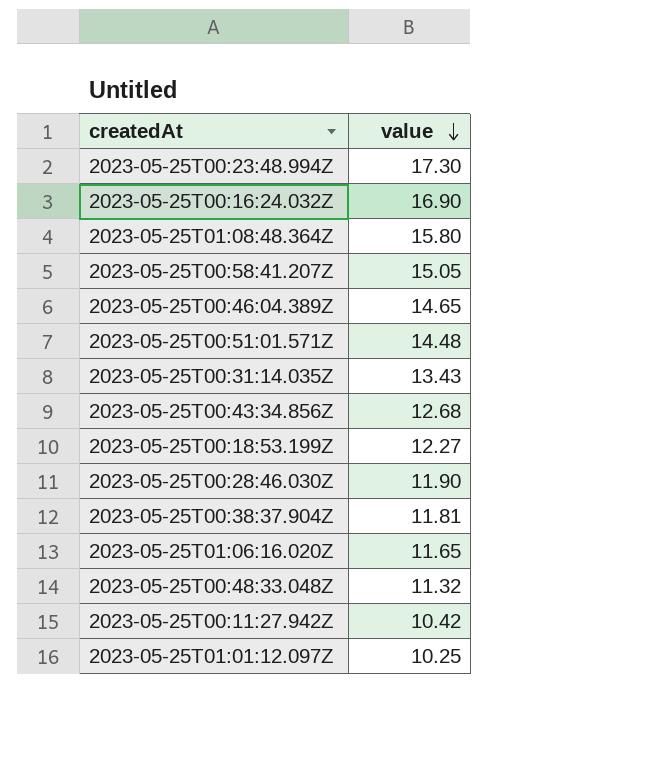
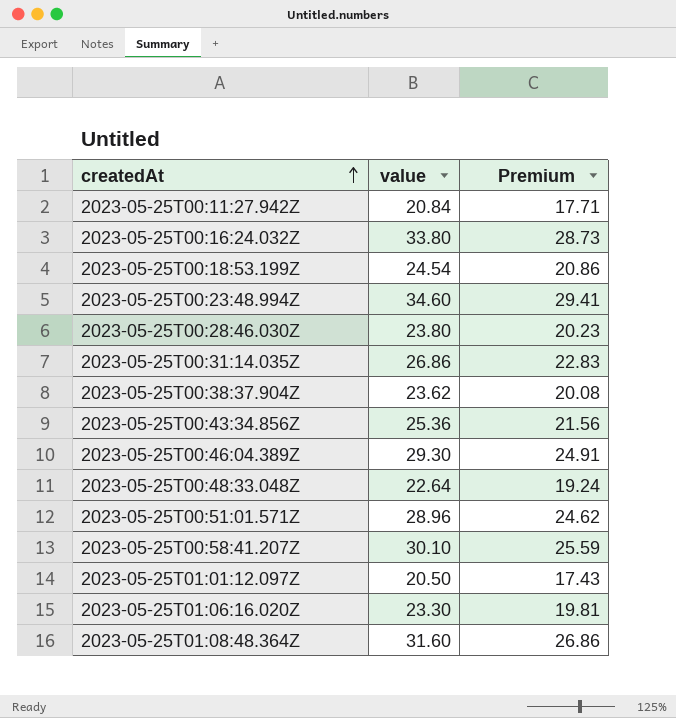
row order: value descending -> createdAt ascending
column Premium | formula: none -> [value] * 0.85
2023-05-25T00:11:27.942Z | value: 10.42 -> 20.84
2023-05-25T00:16:24.032Z | value: 16.90 -> 33.80
2023-05-25T00:18:53.199Z | value: 12.27 -> 24.54
2023-05-25T00:23:48.994Z | value: 17.30 -> 34.60
2023-05-25T00:28:46.030Z | value: 11.90 -> 23.80
2023-05-25T00:31:14.035Z | value: 13.43 -> 26.86
2023-05-25T00:38:37.904Z | value: 11.81 -> 23.62
2023-05-25T00:43:34.856Z | value: 12.68 -> 25.36
2023-05-25T00:46:04.389Z | value: 14.65 -> 29.30
2023-05-25T00:48:33.048Z | value: 11.32 -> 22.64
2023-05-25T00:51:01.571Z | value: 14.48 -> 28.96
2023-05-25T00:58:41.207Z | value: 15.05 -> 30.10
2023-05-25T01:01:12.097Z | value: 10.25 -> 20.50
2023-05-25T01:06:16.020Z | value: 11.65 -> 23.30
2023-05-25T01:08:48.364Z | value: 15.80 -> 31.60

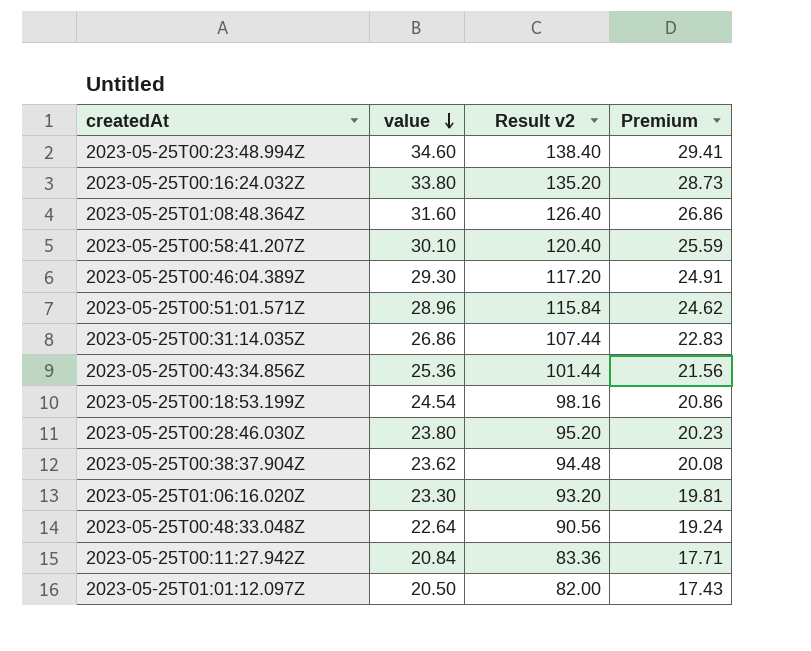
row order: createdAt ascending -> value descending
column Result v2 | formula: none -> [value] * 4

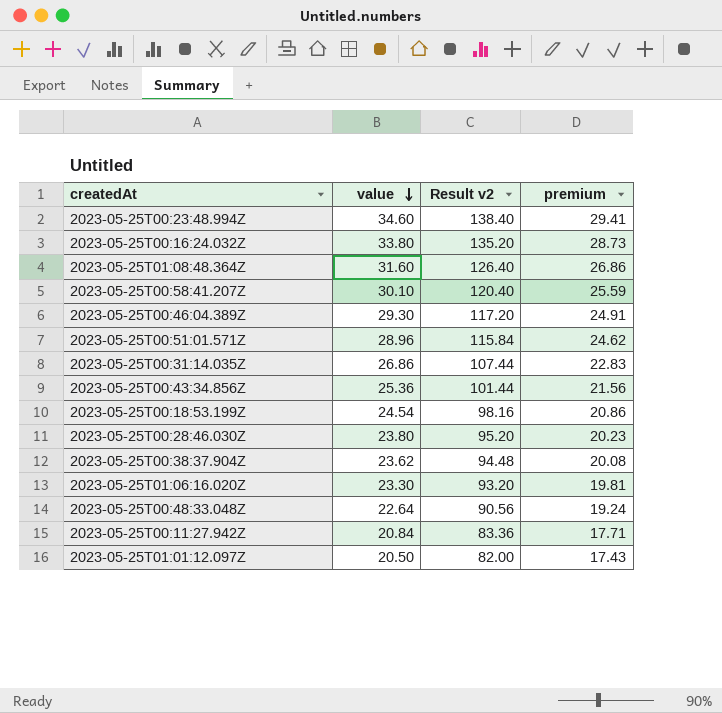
column name: Premium -> premium

